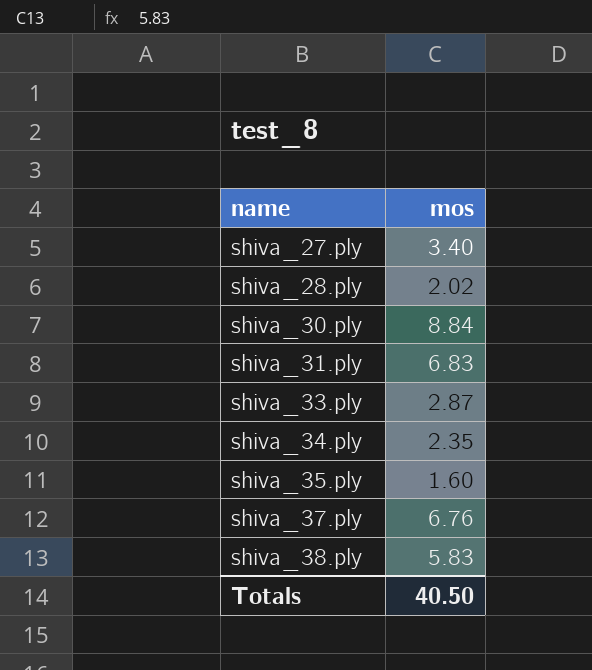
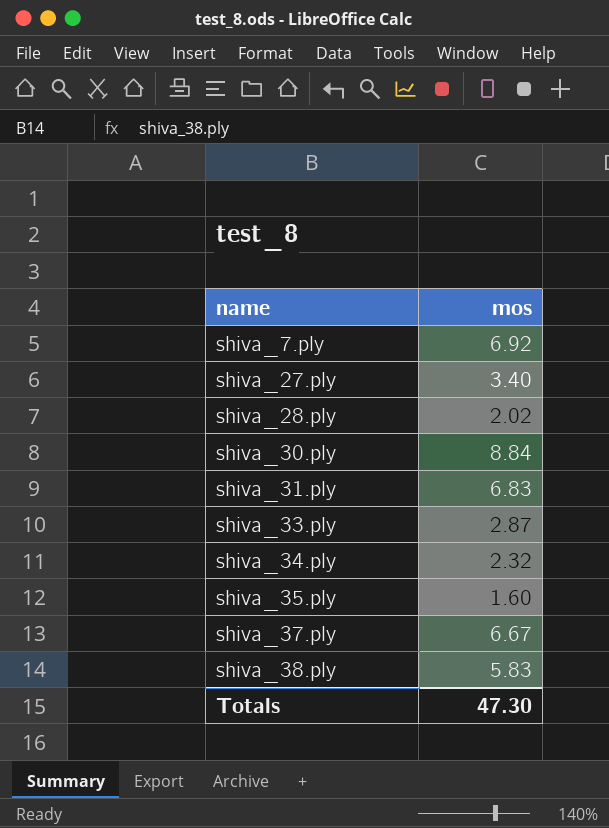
row shiva_7.ply: none -> 6.92
shiva_34.ply | mos: 2.35 -> 2.32
shiva_37.ply | mos: 6.76 -> 6.67
Totals | mos: 40.50 -> 47.30

